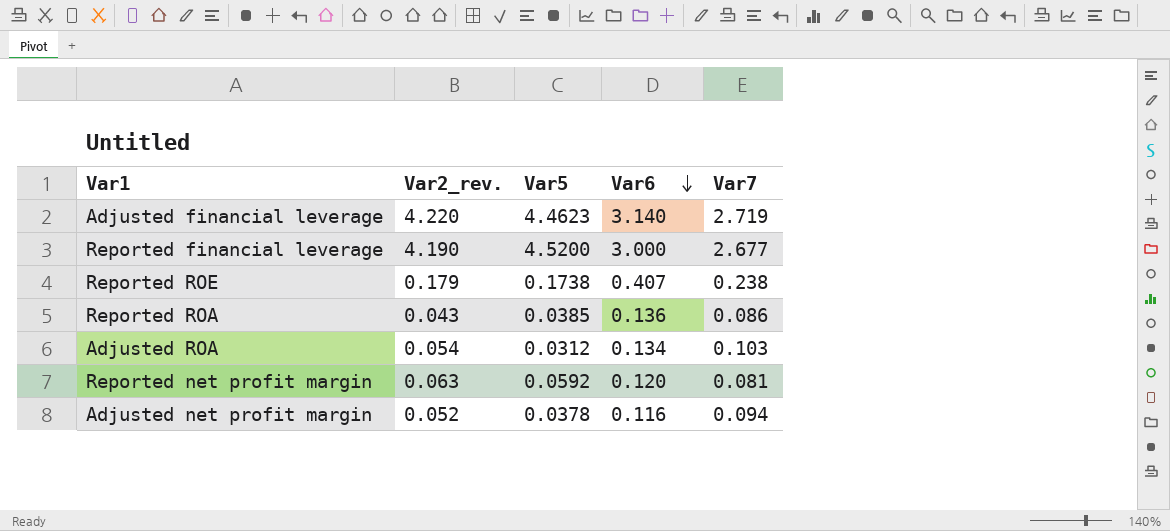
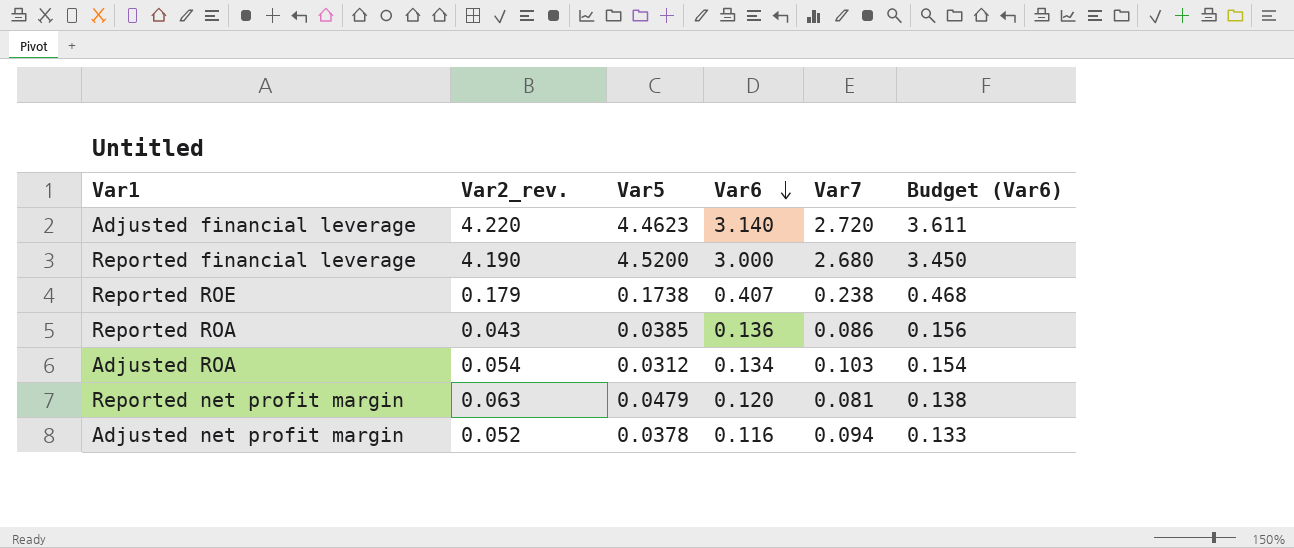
column Budget (Var6) | formula: none -> [Var6] * 1.15
Adjusted financial leverage | Var7: 2.719 -> 2.720
Reported financial leverage | Var7: 2.677 -> 2.680
Reported net profit margin | Var5: 0.0592 -> 0.0479

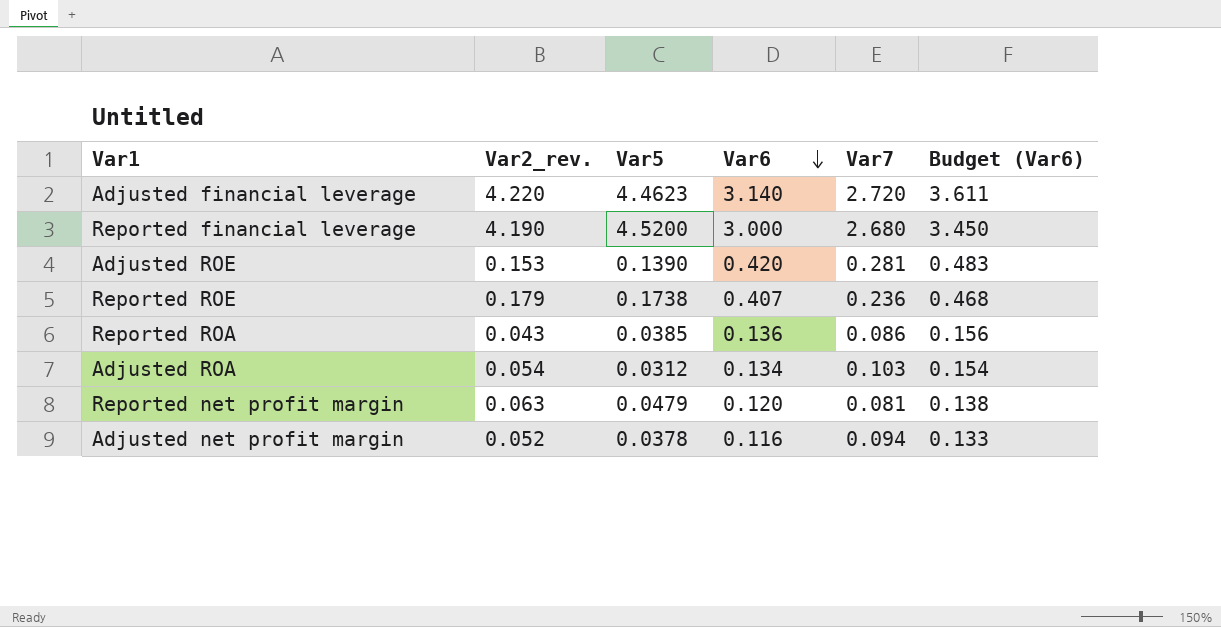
row Adjusted ROE: none -> 0.153 | 0.1390 | 0.420 | 0.281 | 0.483
Reported ROE | Var7: 0.238 -> 0.236

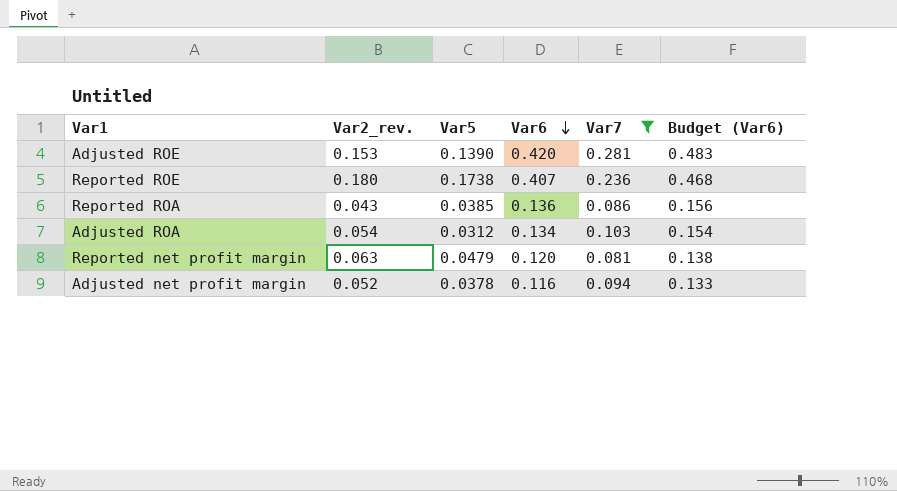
filter: none -> Var7 <= 0.281
Reported ROE | Var2_rev.: 0.179 -> 0.180

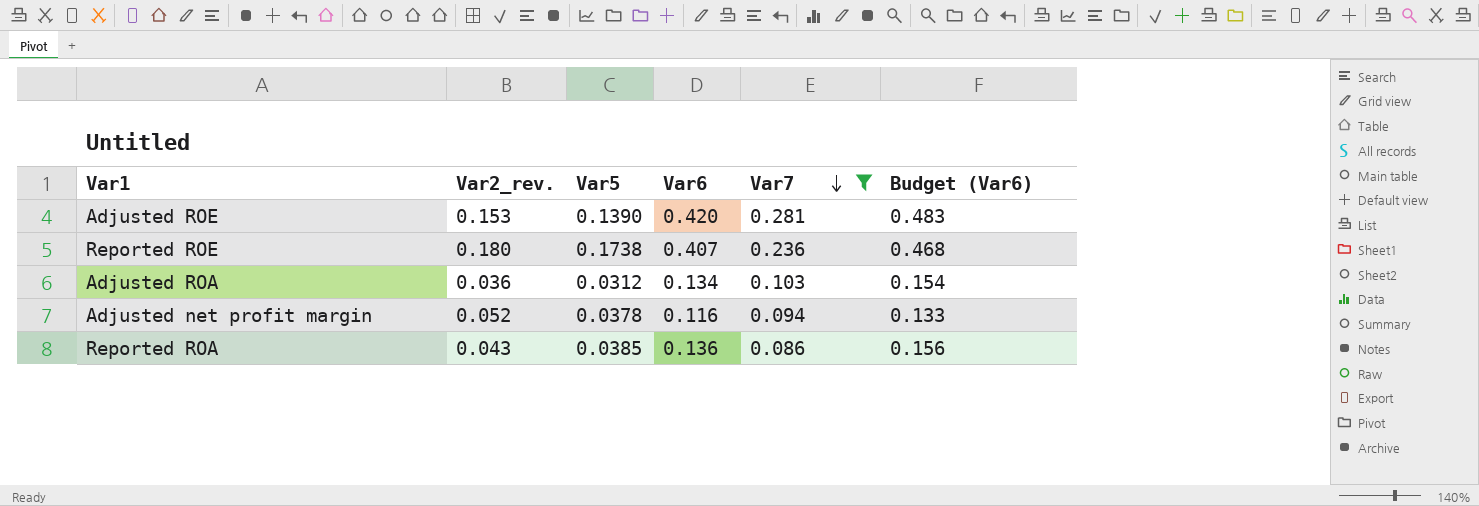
row order: Var6 descending -> Var7 descending
row Reported net profit margin: 0.063 | 0.0479 | 0.120 | 0.081 | 0.138 -> none
Adjusted ROA | Var2_rev.: 0.054 -> 0.036

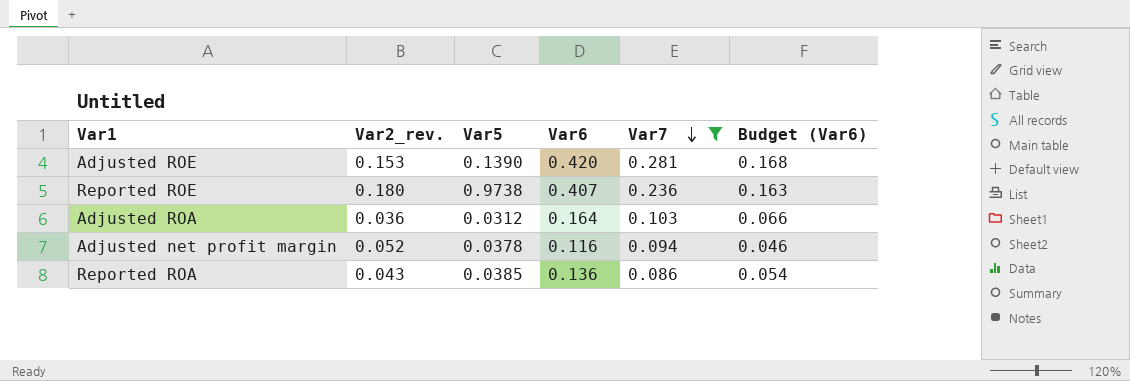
column Budget (Var6) | formula: [Var6] * 1.15 -> [Var6] * 0.4
Reported ROE | Var5: 0.1738 -> 0.9738
Adjusted ROA | Var6: 0.134 -> 0.164

